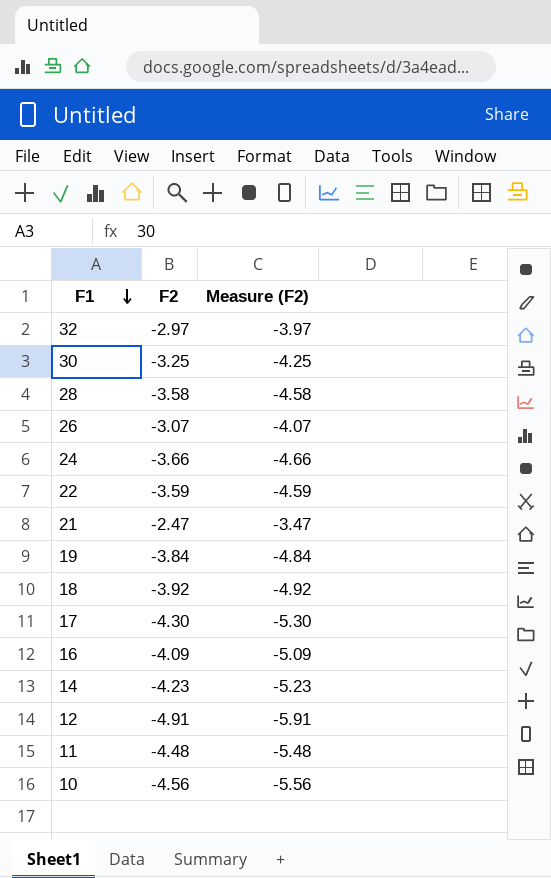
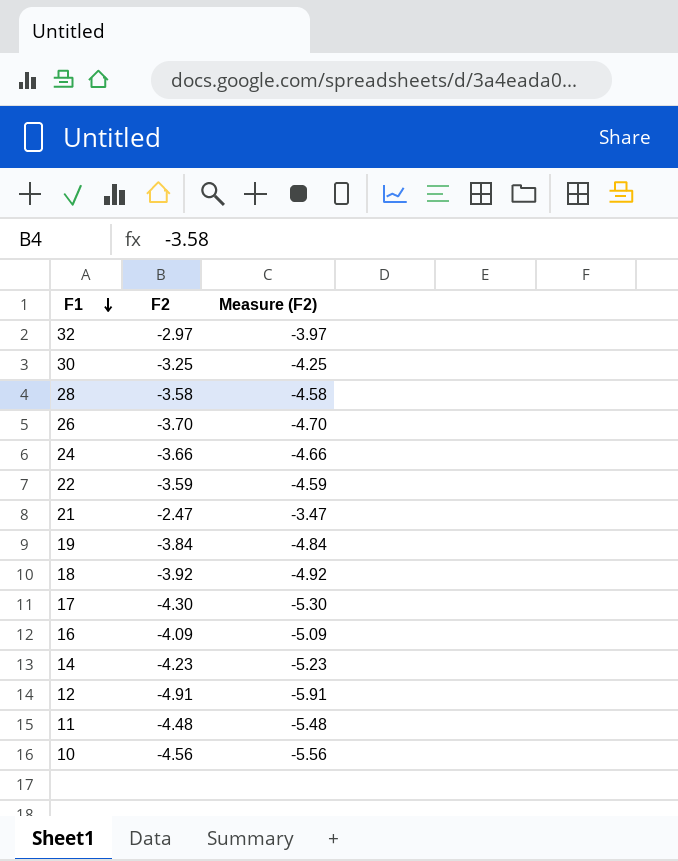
26 | F2: -3.07 -> -3.70
26 | Measure (F2): -4.07 -> -4.70

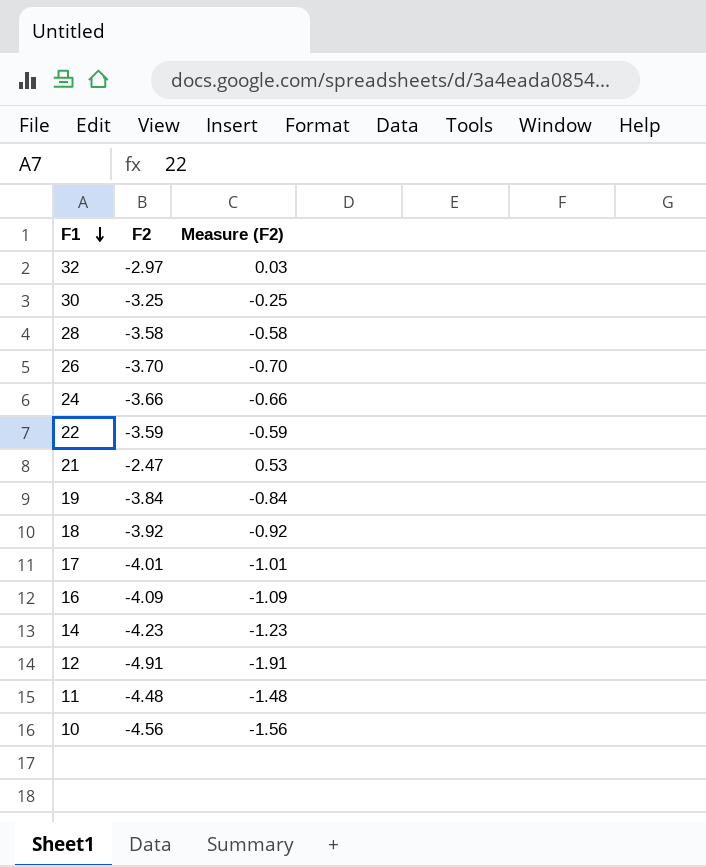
column Measure (F2) | formula: [F2] - 1 -> [F2] + 3
17 | F2: -4.30 -> -4.01

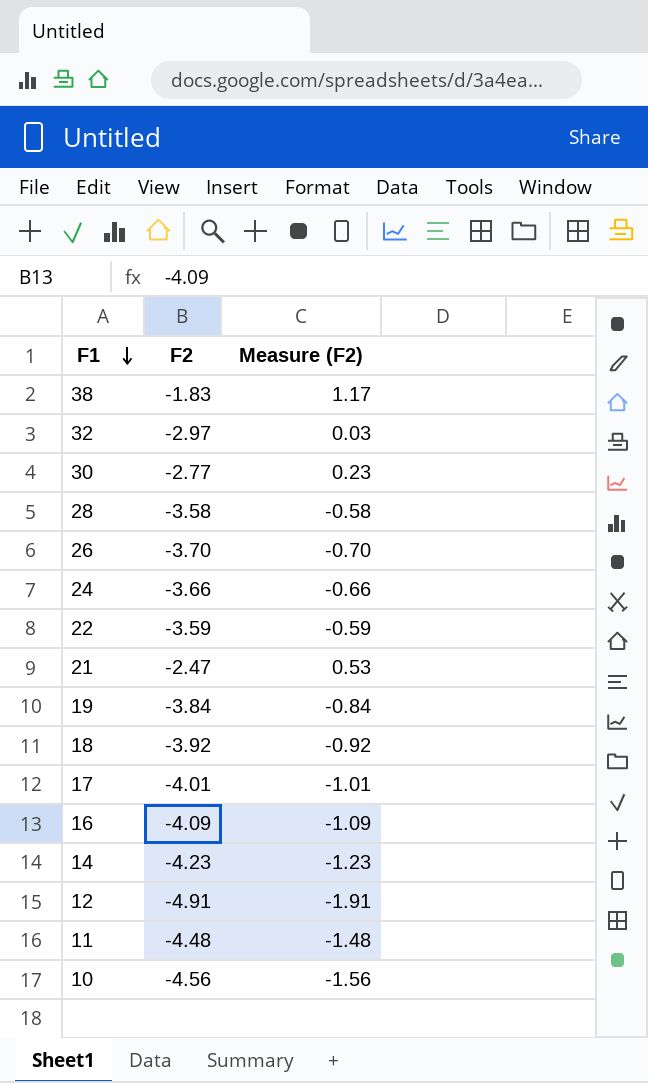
row 38: none -> -1.83 | 1.17
30 | F2: -3.25 -> -2.77
30 | Measure (F2): -0.25 -> 0.23

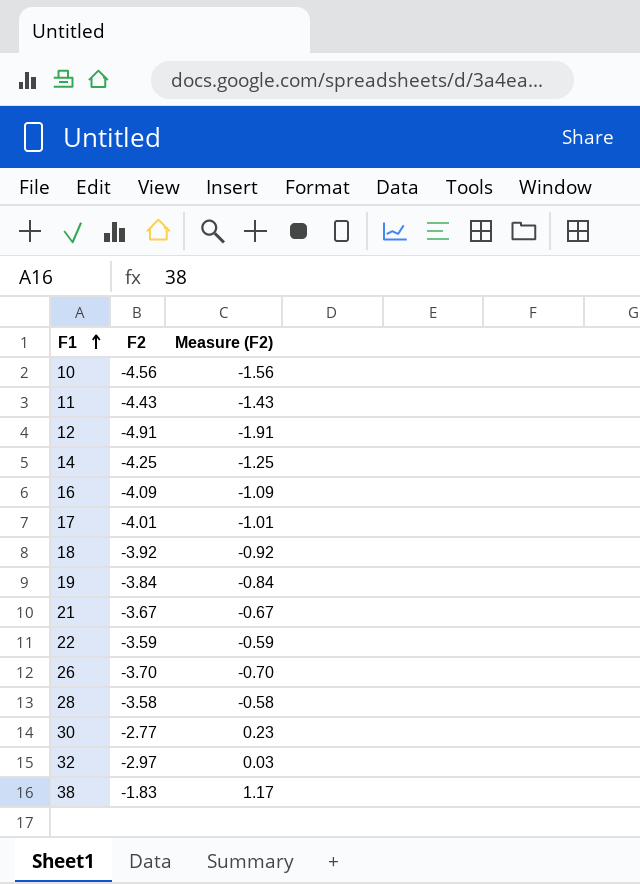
row order: F1 descending -> F1 ascending
row 24: -3.66 | -0.66 -> none
11 | F2: -4.48 -> -4.43
11 | Measure (F2): -1.48 -> -1.43
14 | F2: -4.23 -> -4.25
14 | Measure (F2): -1.23 -> -1.25
21 | F2: -2.47 -> -3.67
21 | Measure (F2): 0.53 -> -0.67

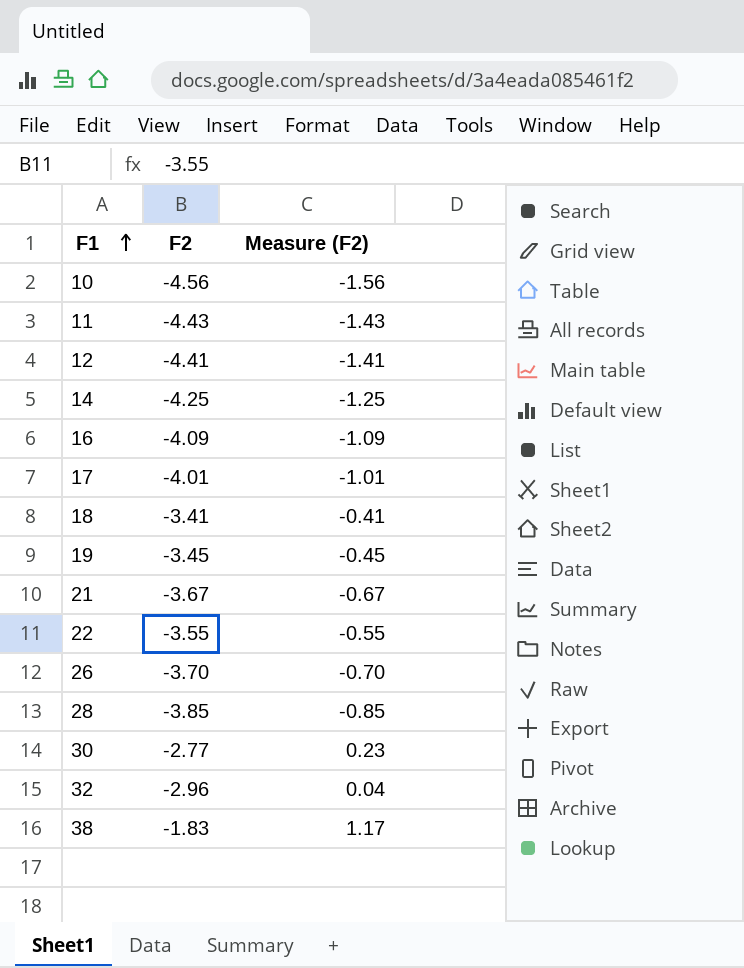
12 | F2: -4.91 -> -4.41
12 | Measure (F2): -1.91 -> -1.41
18 | F2: -3.92 -> -3.41
18 | Measure (F2): -0.92 -> -0.41
19 | F2: -3.84 -> -3.45
19 | Measure (F2): -0.84 -> -0.45
22 | F2: -3.59 -> -3.55
22 | Measure (F2): -0.59 -> -0.55
28 | F2: -3.58 -> -3.85
28 | Measure (F2): -0.58 -> -0.85
32 | F2: -2.97 -> -2.96
32 | Measure (F2): 0.03 -> 0.04

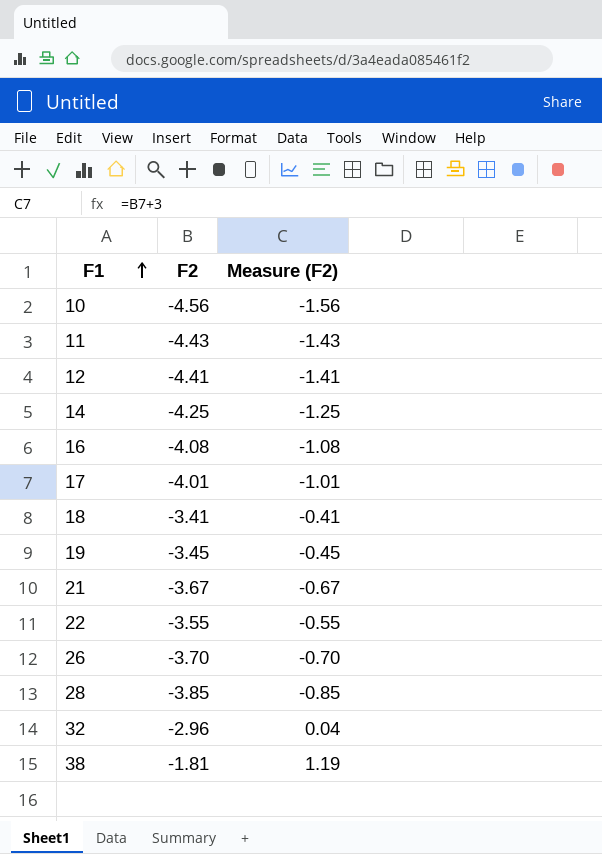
row 30: -2.77 | 0.23 -> none
16 | F2: -4.09 -> -4.08
16 | Measure (F2): -1.09 -> -1.08
38 | F2: -1.83 -> -1.81
38 | Measure (F2): 1.17 -> 1.19

